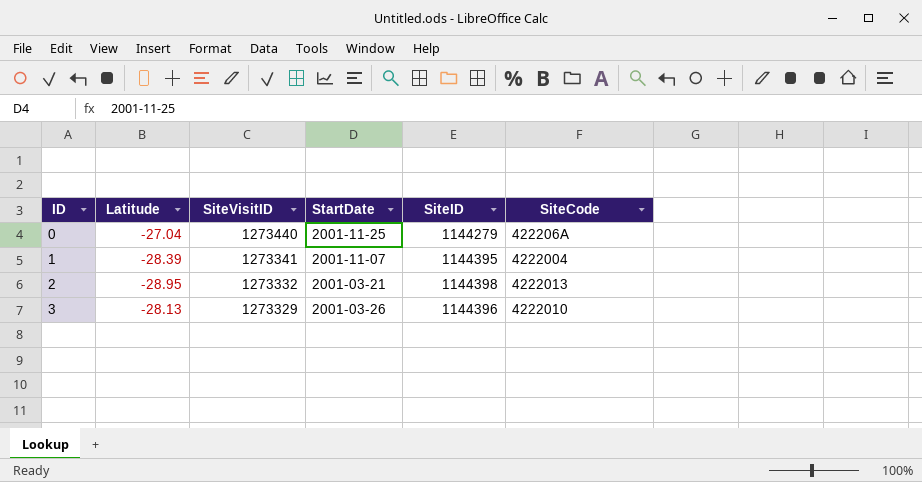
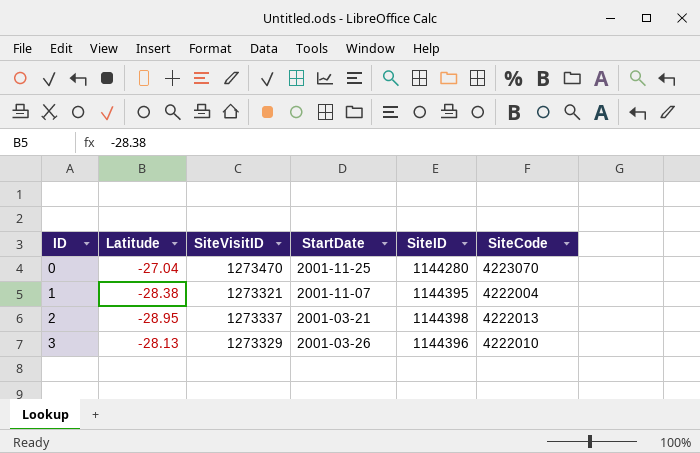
0 | SiteVisitID: 1273440 -> 1273470
0 | SiteID: 1144279 -> 1144280
0 | SiteCode: 422206A -> 4223070
1 | Latitude: -28.39 -> -28.38
1 | SiteVisitID: 1273341 -> 1273321
2 | SiteVisitID: 1273332 -> 1273337

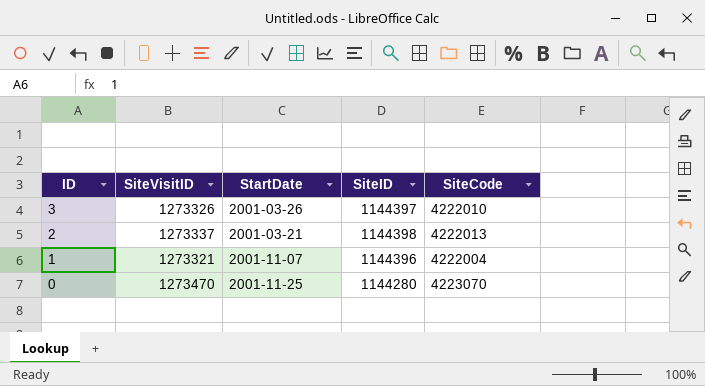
row order: ID ascending -> ID descending
column Latitude | position: 2 -> none
3 | SiteVisitID: 1273329 -> 1273326
3 | SiteID: 1144396 -> 1144397
1 | SiteID: 1144395 -> 1144396

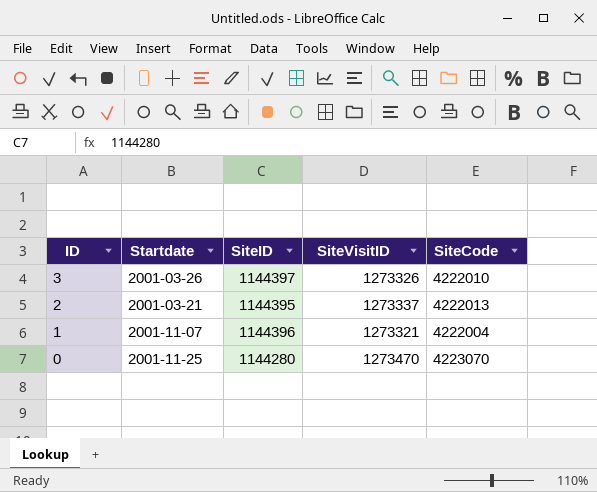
column name: StartDate -> Startdate
column SiteVisitID | position: 2 -> 4
2 | SiteID: 1144398 -> 1144395

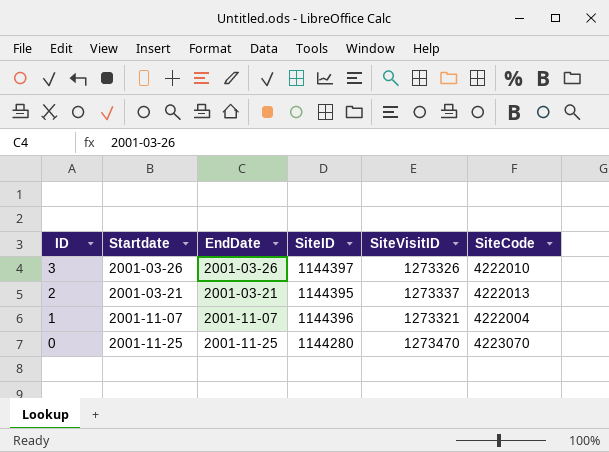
column EndDate | position: none -> 3

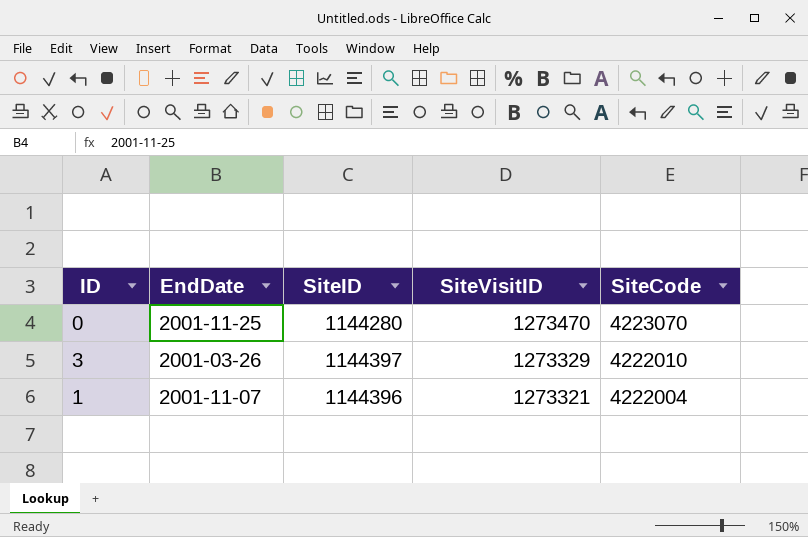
row order: ID descending -> SiteVisitID descending
column Startdate | position: 2 -> none
row 2: 2001-03-21 | 2001-03-21 | 1144395 | 1273337 | 4222013 -> none
3 | SiteVisitID: 1273326 -> 1273329

